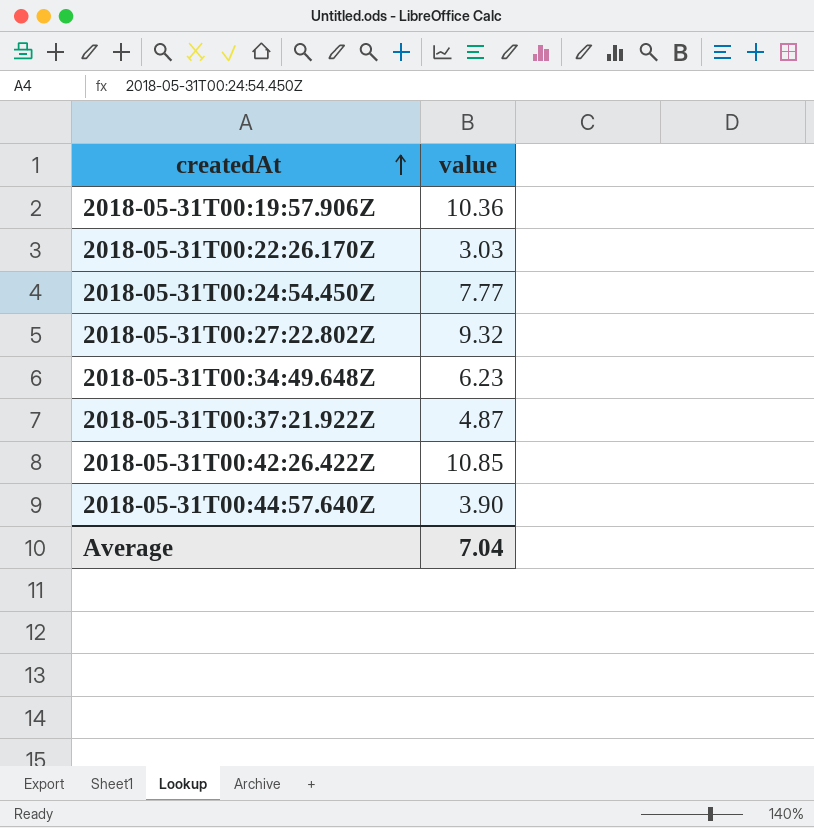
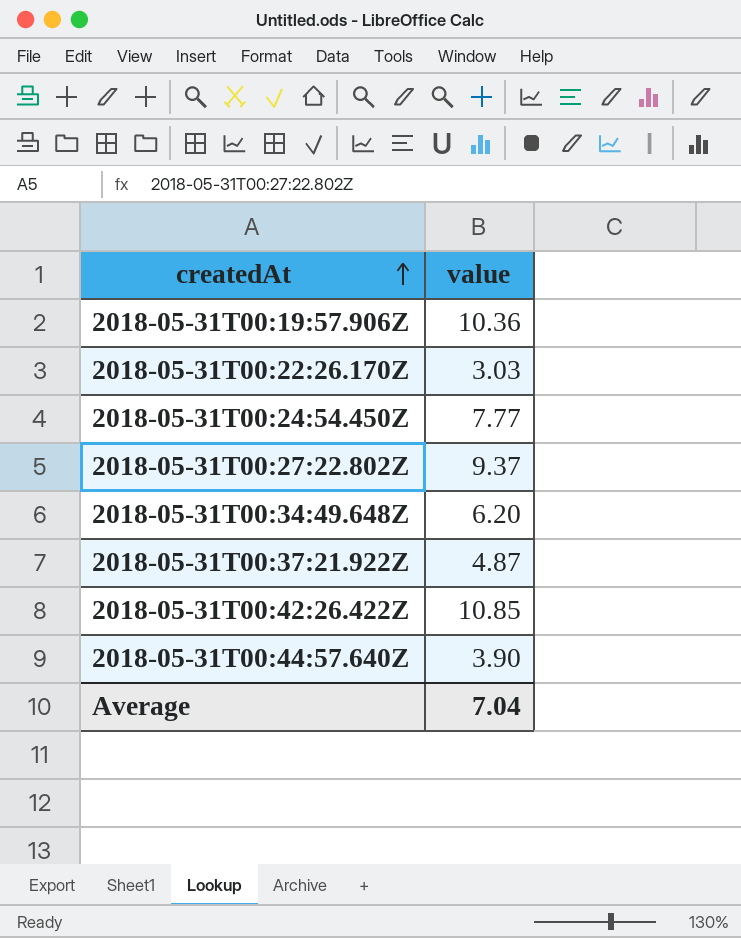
2018-05-31T00:27:22.802Z | value: 9.32 -> 9.37
2018-05-31T00:34:49.648Z | value: 6.23 -> 6.20

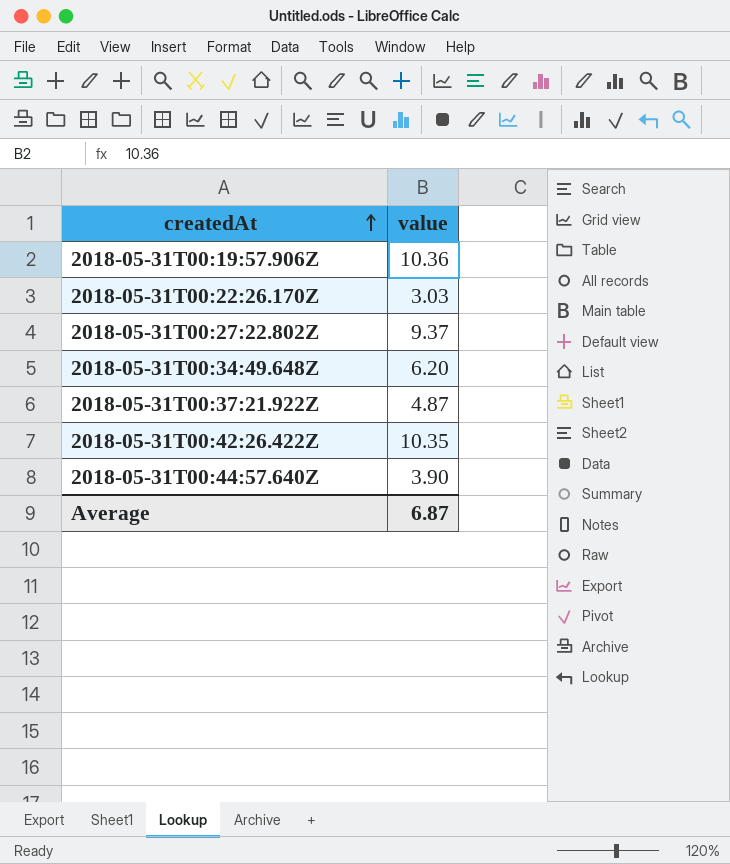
row 2018-05-31T00:24:54.450Z: 7.77 -> none
2018-05-31T00:42:26.422Z | value: 10.85 -> 10.35
Average | value: 7.04 -> 6.87

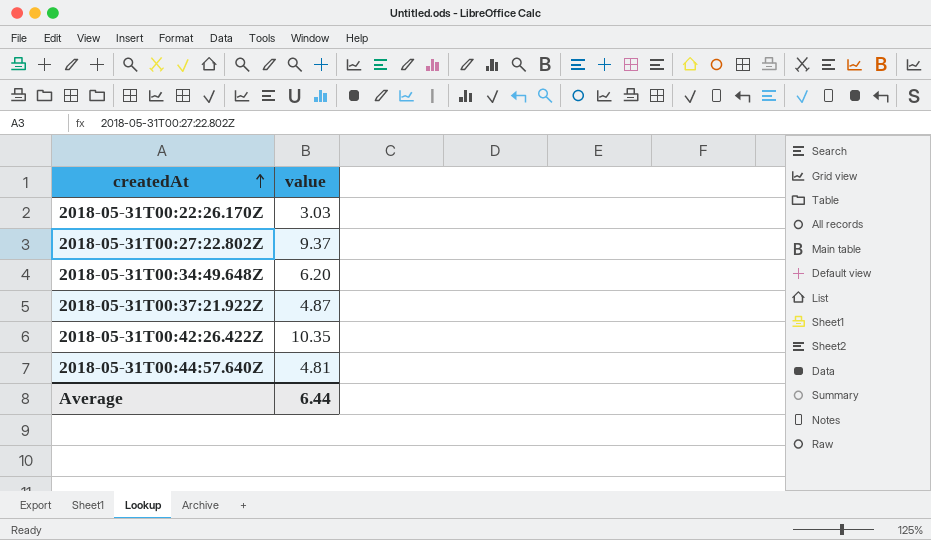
row 2018-05-31T00:19:57.906Z: 10.36 -> none
2018-05-31T00:44:57.640Z | value: 3.90 -> 4.81
Average | value: 6.87 -> 6.44

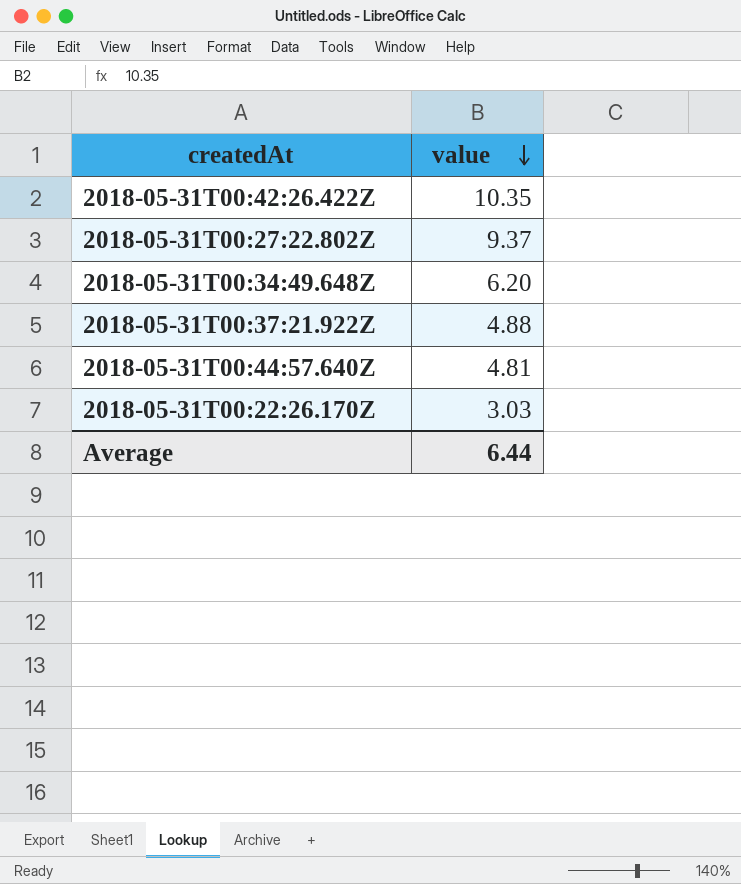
row order: createdAt ascending -> value descending
2018-05-31T00:37:21.922Z | value: 4.87 -> 4.88

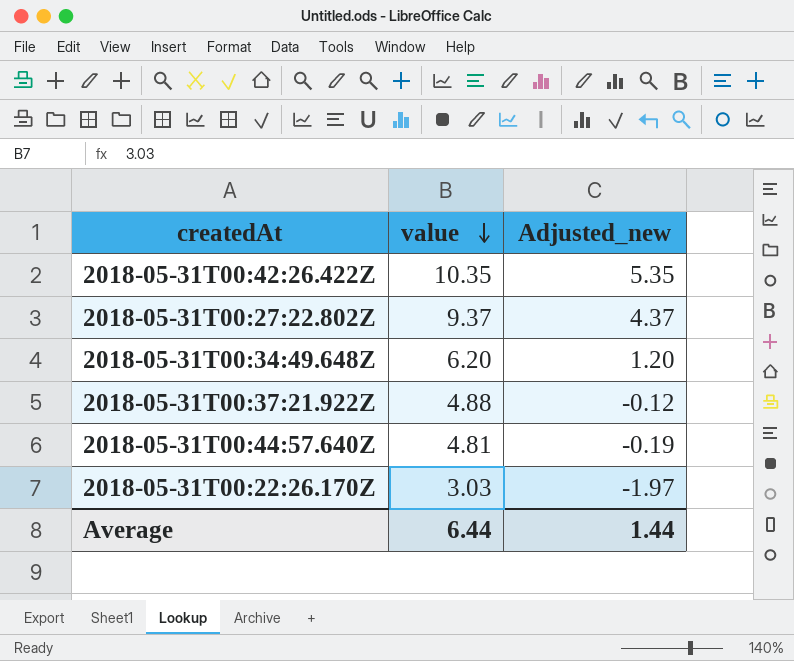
column Adjusted_new | formula: none -> [value] - 5

